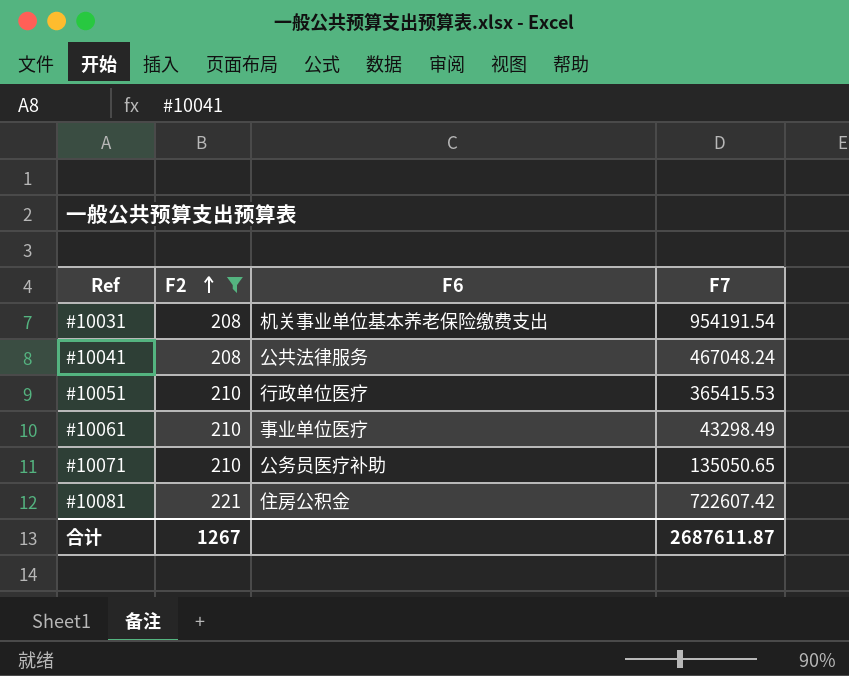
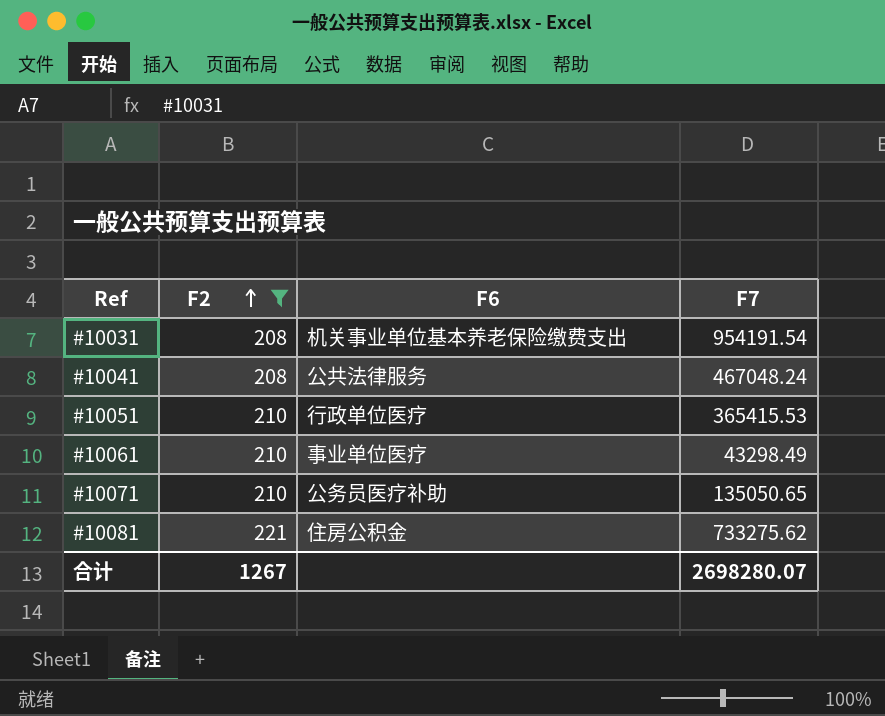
#10081 | F7: 722607.42 -> 733275.62
合计 | F7: 2687611.87 -> 2698280.07

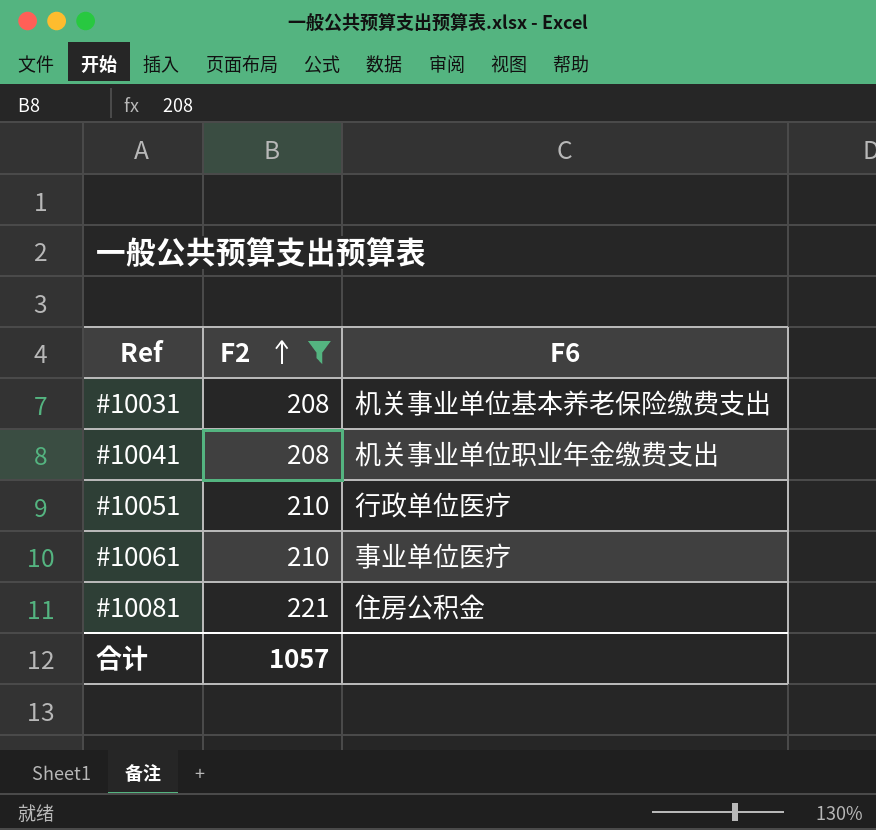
column F7 | position: 4 -> none
row #10071: 210 | 公务员医疗补助 | 135050.65 -> none
#10041 | F6: 公共法律服务 -> 机关事业单位职业年金缴费支出
合计 | F2: 1267 -> 1057

